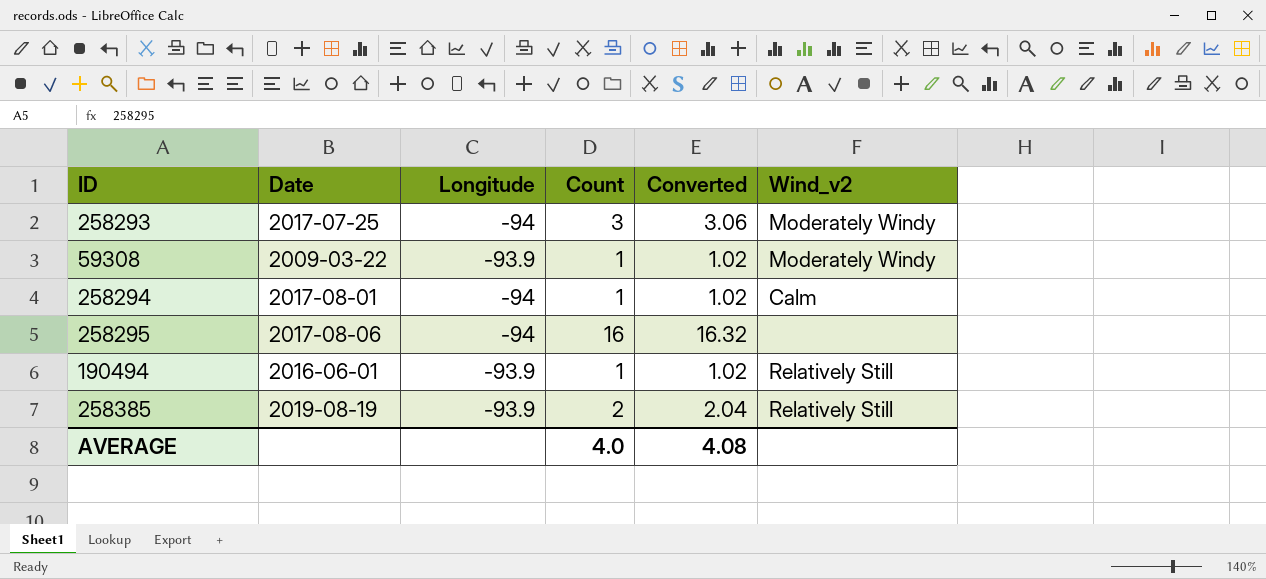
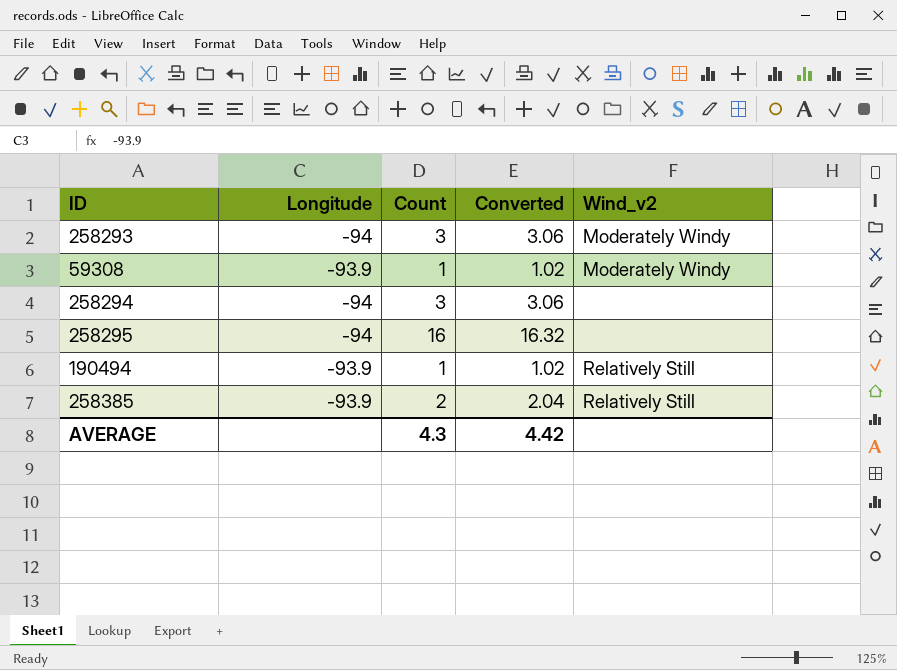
column Date | position: 2 -> none
258294 | Count: 1 -> 3
258294 | Converted: 1.02 -> 3.06
258294 | Wind_v2: Calm -> none
AVERAGE | Count: 4.0 -> 4.3
AVERAGE | Converted: 4.08 -> 4.42

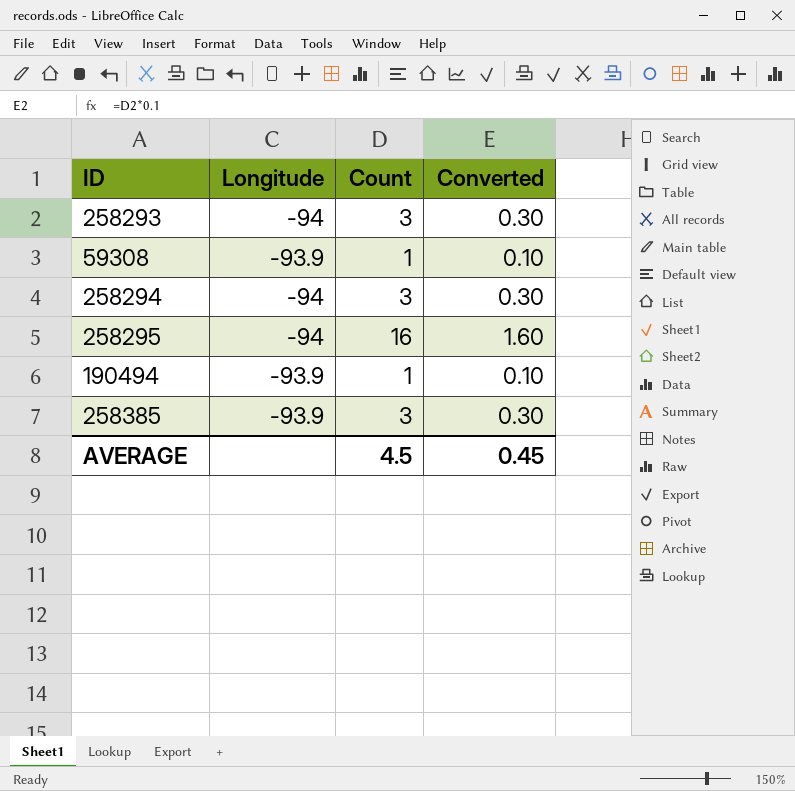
column Wind_v2 | position: 5 -> none
column Converted | formula: [Count] * 1.02 -> [Count] * 0.1
258385 | Count: 2 -> 3
AVERAGE | Count: 4.3 -> 4.5
AVERAGE | Converted: 4.42 -> 0.45

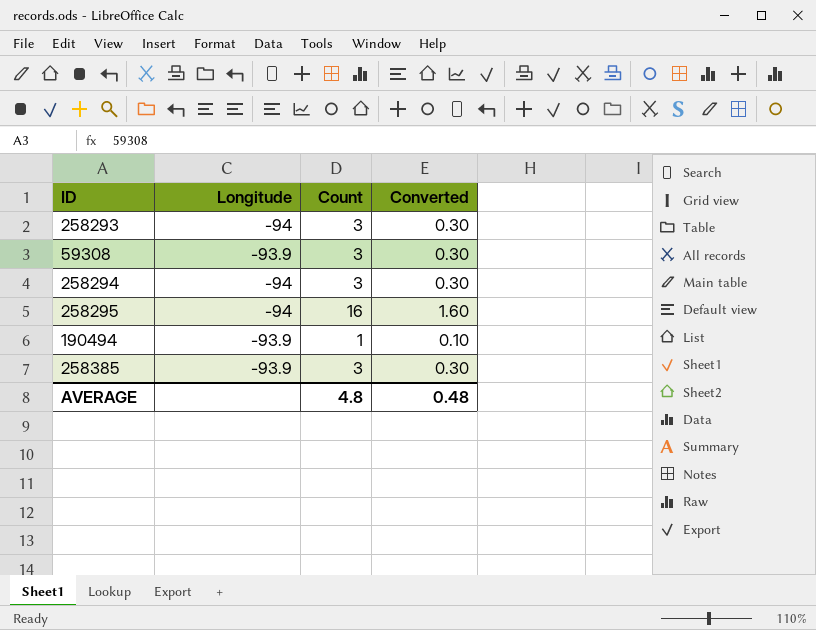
59308 | Count: 1 -> 3
59308 | Converted: 0.10 -> 0.30
AVERAGE | Count: 4.5 -> 4.8
AVERAGE | Converted: 0.45 -> 0.48

